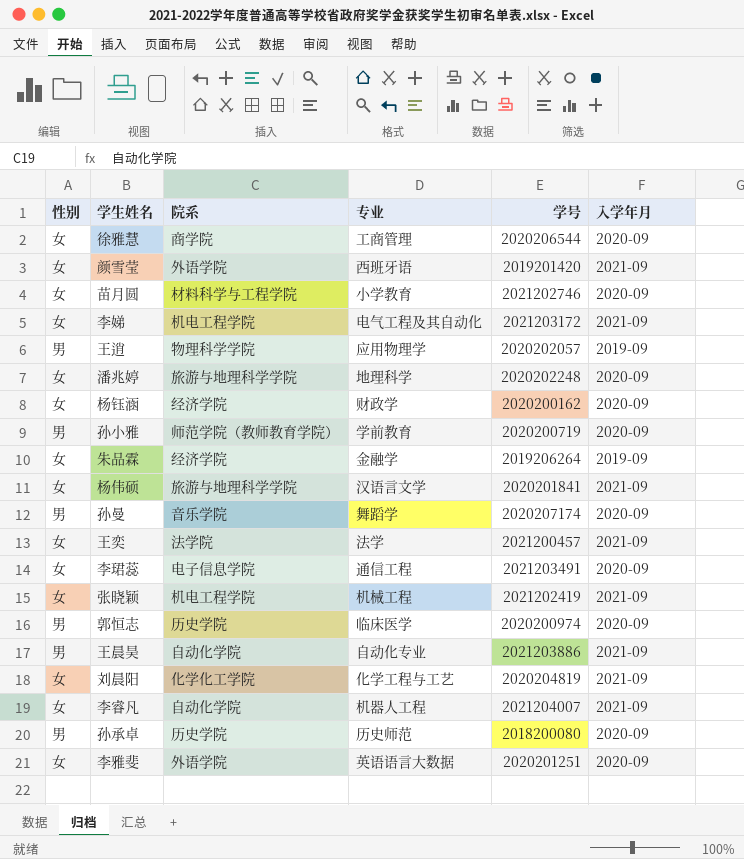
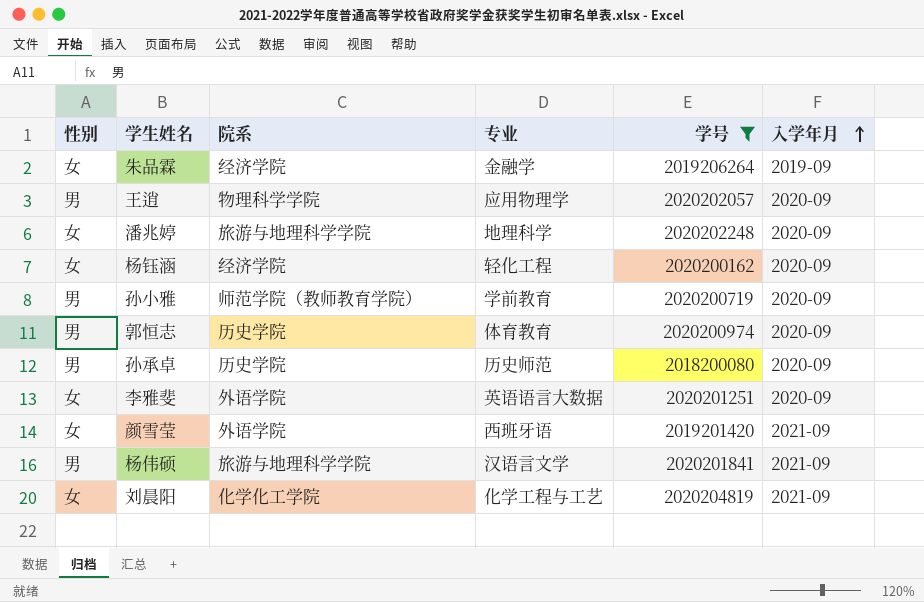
filter: none -> 学号 <= 2020204819
row order: none -> 入学年月 ascending
王逍 | 入学年月: 2019-09 -> 2020-09
杨钰涵 | 专业: 财政学 -> 轻化工程
郭恒志 | 专业: 临床医学 -> 体育教育
杨伟硕 | 性别: 女 -> 男

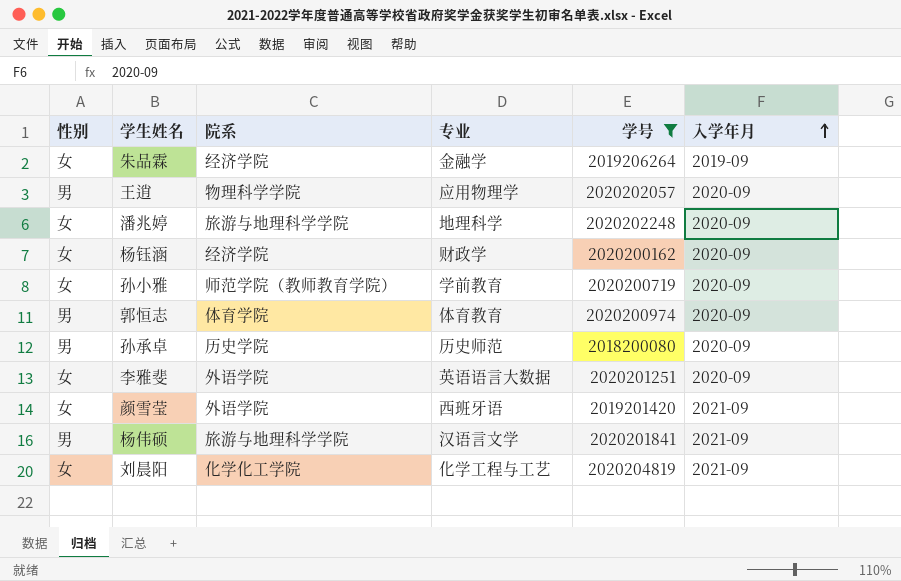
杨钰涵 | 专业: 轻化工程 -> 财政学
孙小雅 | 性别: 男 -> 女
郭恒志 | 院系: 历史学院 -> 体育学院

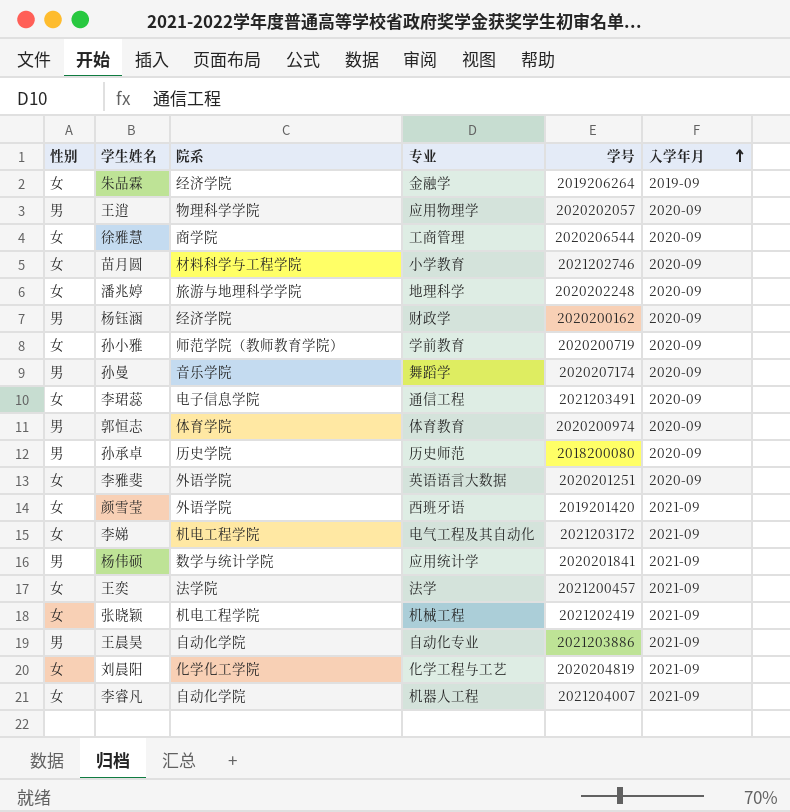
filter: 学号 <= 2020204819 -> none
杨钰涵 | 性别: 女 -> 男
杨伟硕 | 院系: 旅游与地理科学学院 -> 数学与统计学院
杨伟硕 | 专业: 汉语言文学 -> 应用统计学

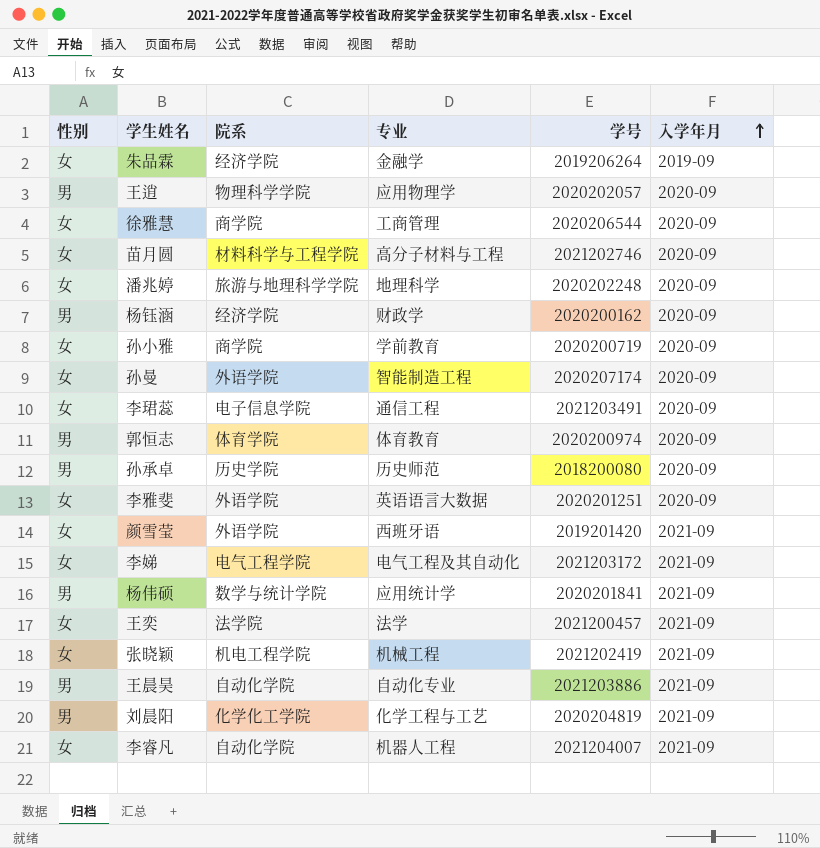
苗月圆 | 专业: 小学教育 -> 高分子材料与工程
孙小雅 | 院系: 师范学院（教师教育学院） -> 商学院
孙曼 | 性别: 男 -> 女
孙曼 | 院系: 音乐学院 -> 外语学院
孙曼 | 专业: 舞蹈学 -> 智能制造工程
李娣 | 院系: 机电工程学院 -> 电气工程学院
刘晨阳 | 性别: 女 -> 男

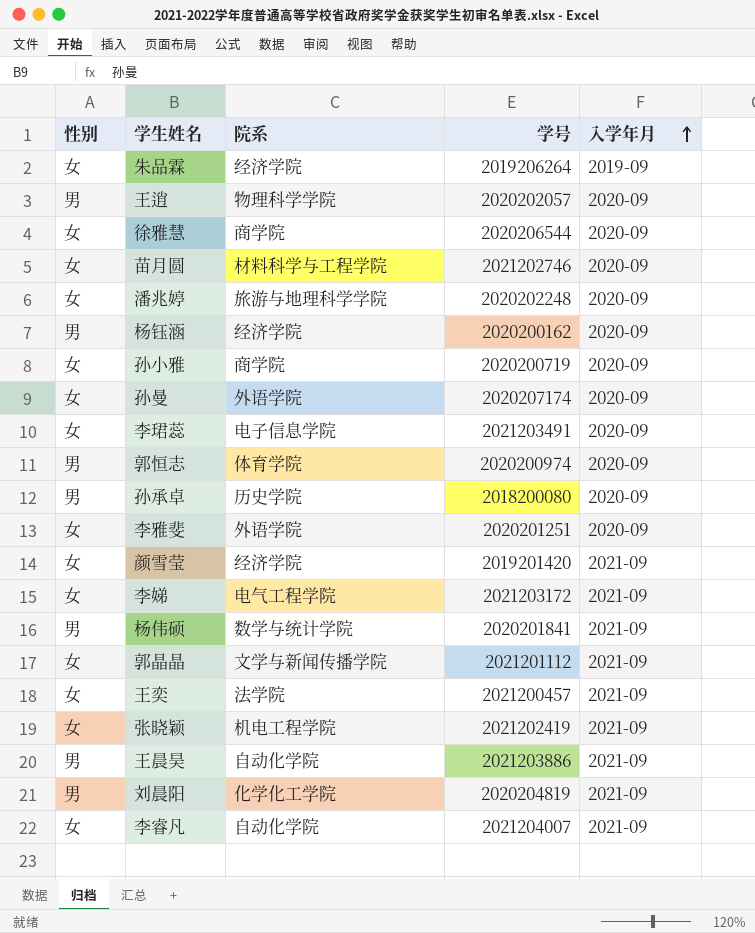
column 专业 | position: 4 -> none
颜雪莹 | 院系: 外语学院 -> 经济学院
row 郭晶晶: none -> 女 | 文学与新闻传播学院 | 2021201112 | 2021-09

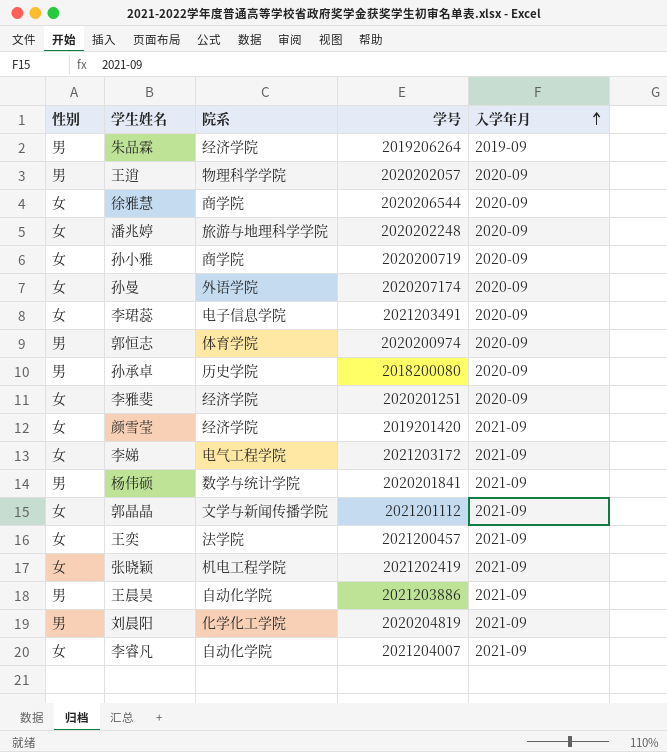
row 苗月圆: 女 | 材料科学与工程学院 | 2021202746 | 2020-09 -> none
row 杨钰涵: 男 | 经济学院 | 2020200162 | 2020-09 -> none
朱品霖 | 性别: 女 -> 男
李雅斐 | 院系: 外语学院 -> 经济学院

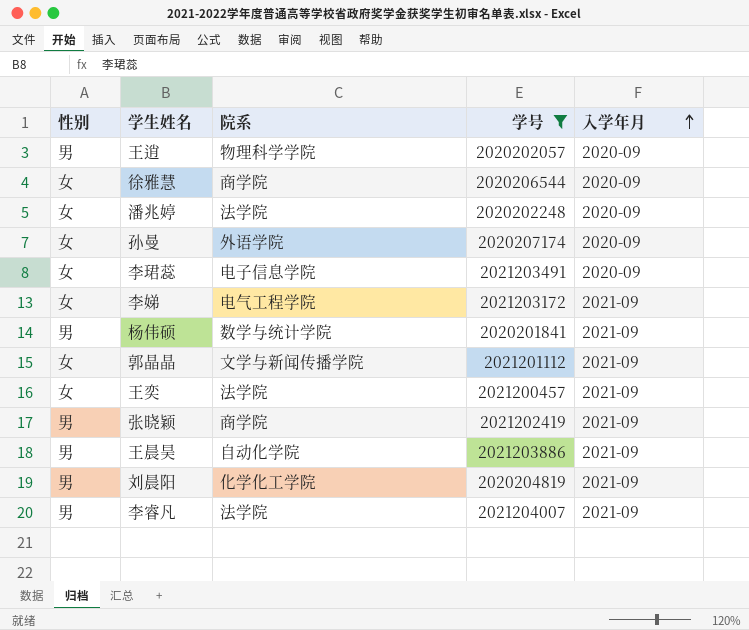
filter: none -> 学号 >= 2020201841
潘兆婷 | 院系: 旅游与地理科学学院 -> 法学院
张晓颖 | 性别: 女 -> 男
张晓颖 | 院系: 机电工程学院 -> 商学院
李睿凡 | 性别: 女 -> 男
李睿凡 | 院系: 自动化学院 -> 法学院

